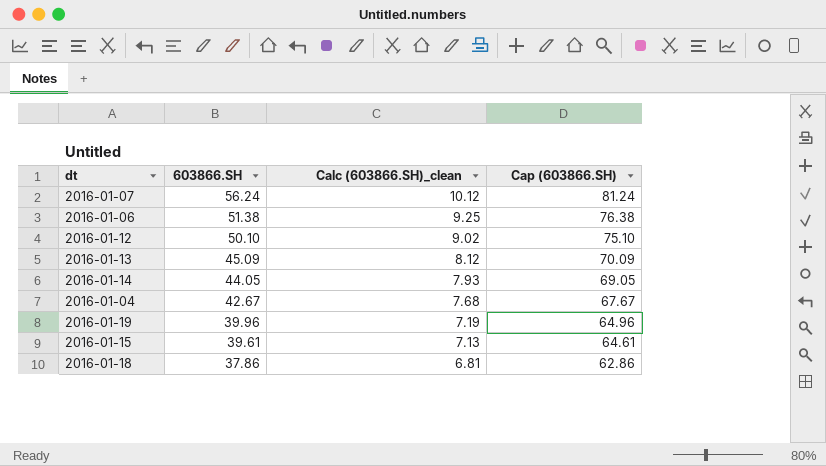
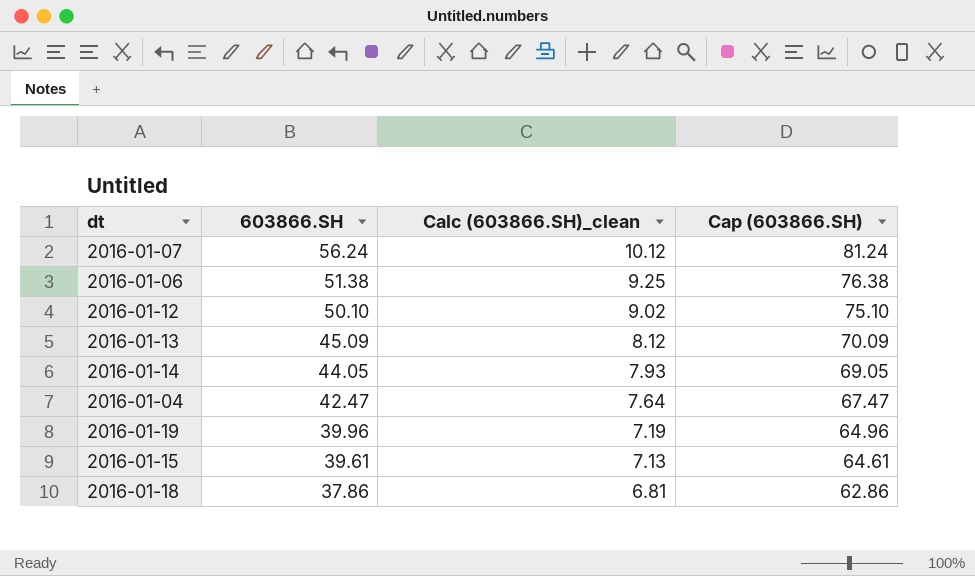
2016-01-04 | 603866.SH: 42.67 -> 42.47
2016-01-04 | Calc (603866.SH)_clean: 7.68 -> 7.64
2016-01-04 | Cap (603866.SH): 67.67 -> 67.47

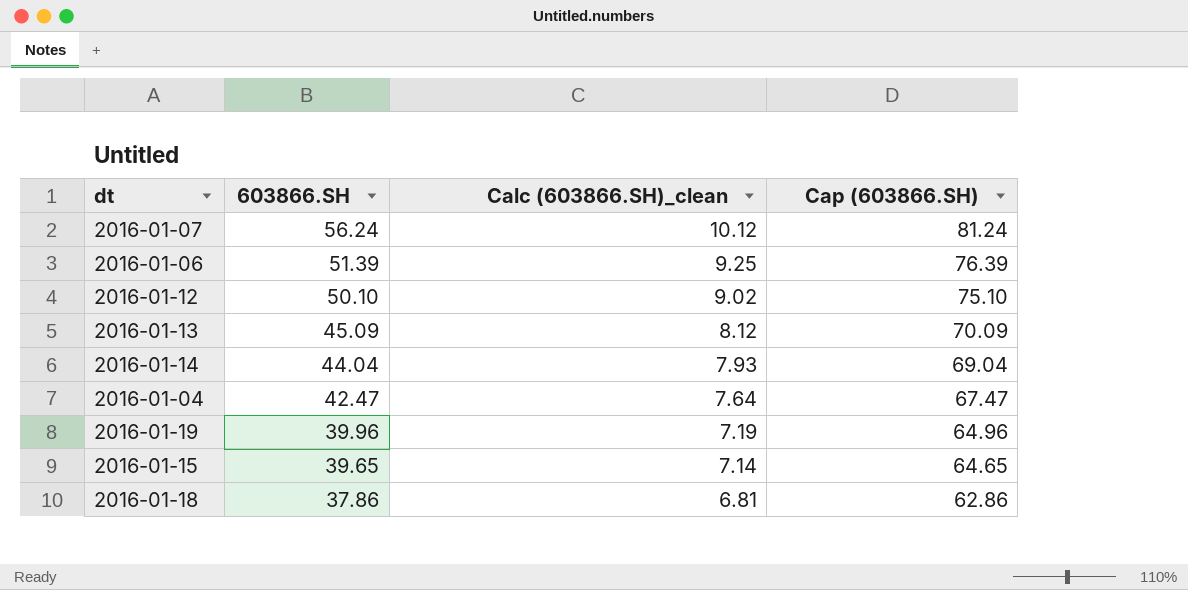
2016-01-06 | 603866.SH: 51.38 -> 51.39
2016-01-06 | Cap (603866.SH): 76.38 -> 76.39
2016-01-14 | 603866.SH: 44.05 -> 44.04
2016-01-14 | Cap (603866.SH): 69.05 -> 69.04
2016-01-15 | 603866.SH: 39.61 -> 39.65
2016-01-15 | Calc (603866.SH)_clean: 7.13 -> 7.14
2016-01-15 | Cap (603866.SH): 64.61 -> 64.65

